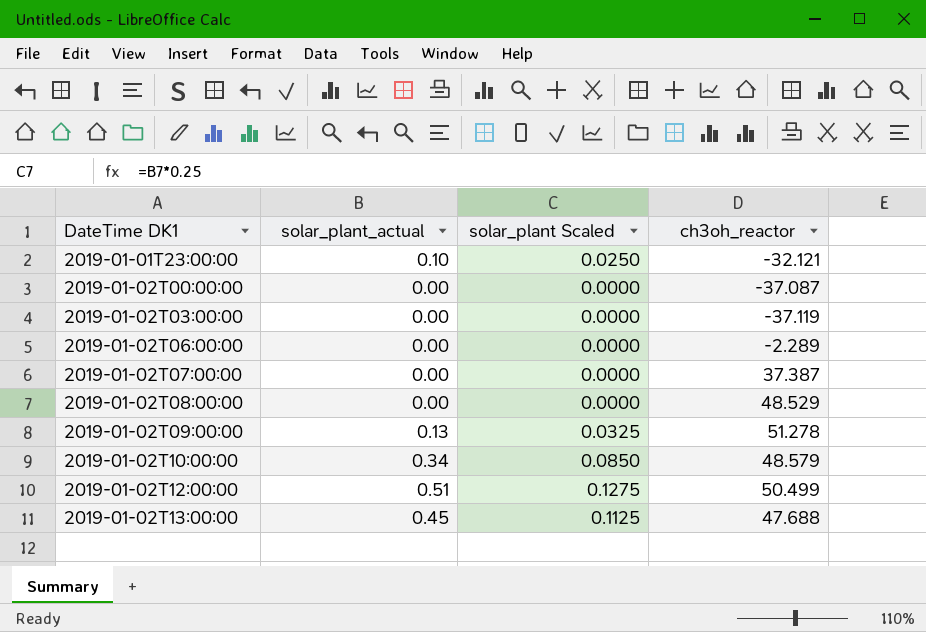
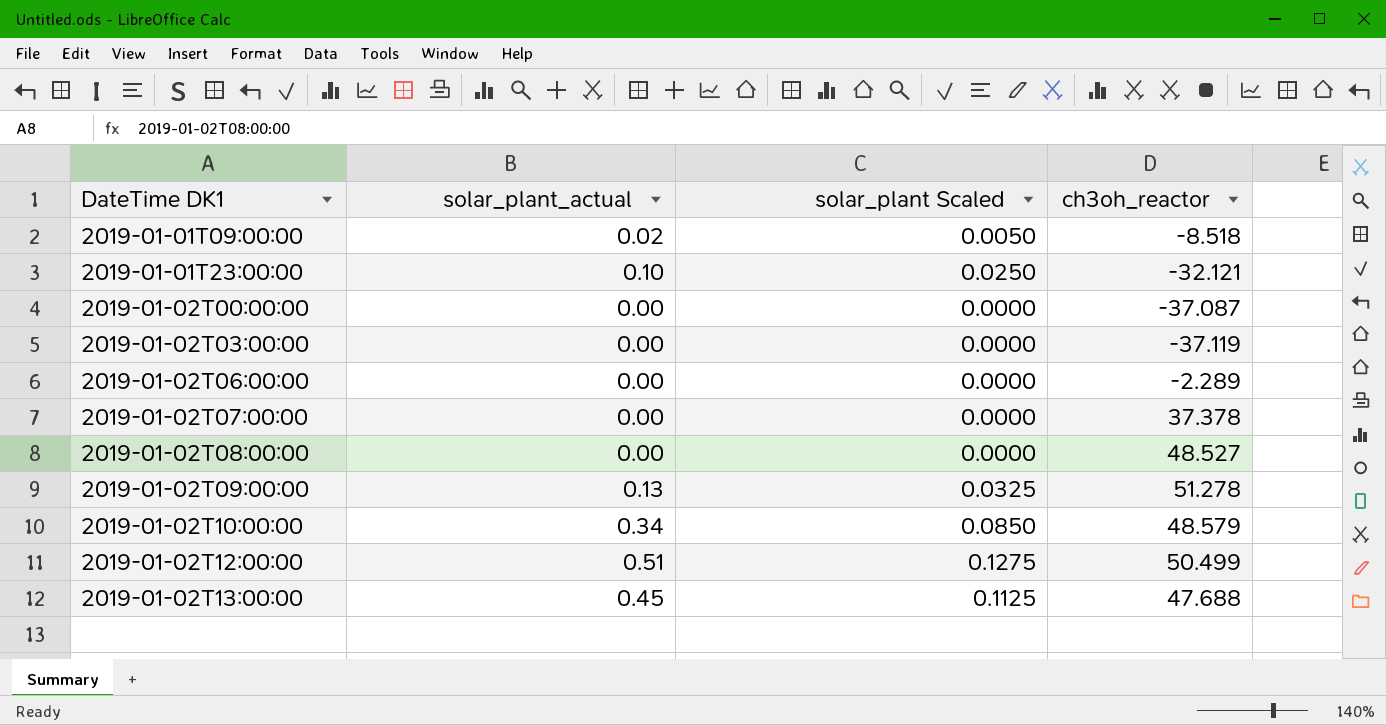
row 2019-01-01T09:00:00: none -> 0.02 | 0.0050 | -8.518
2019-01-02T07:00:00 | ch3oh_reactor: 37.387 -> 37.378
2019-01-02T08:00:00 | ch3oh_reactor: 48.529 -> 48.527

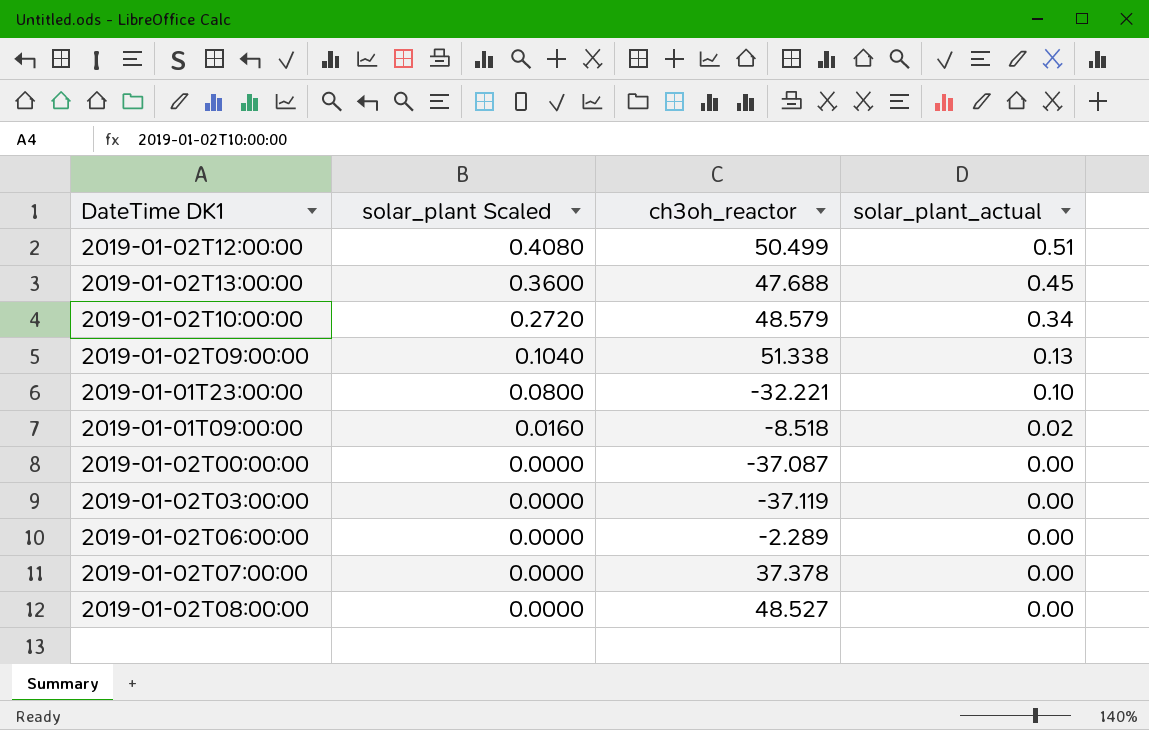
row order: DateTime DK1 ascending -> solar_plant Scaled descending
column solar_plant Scaled | formula: [solar_plant_actual] * 0.25 -> [solar_plant_actual] * 0.8
column solar_plant_actual | position: 2 -> 4
2019-01-02T09:00:00 | ch3oh_reactor: 51.278 -> 51.338
2019-01-01T23:00:00 | ch3oh_reactor: -32.121 -> -32.221

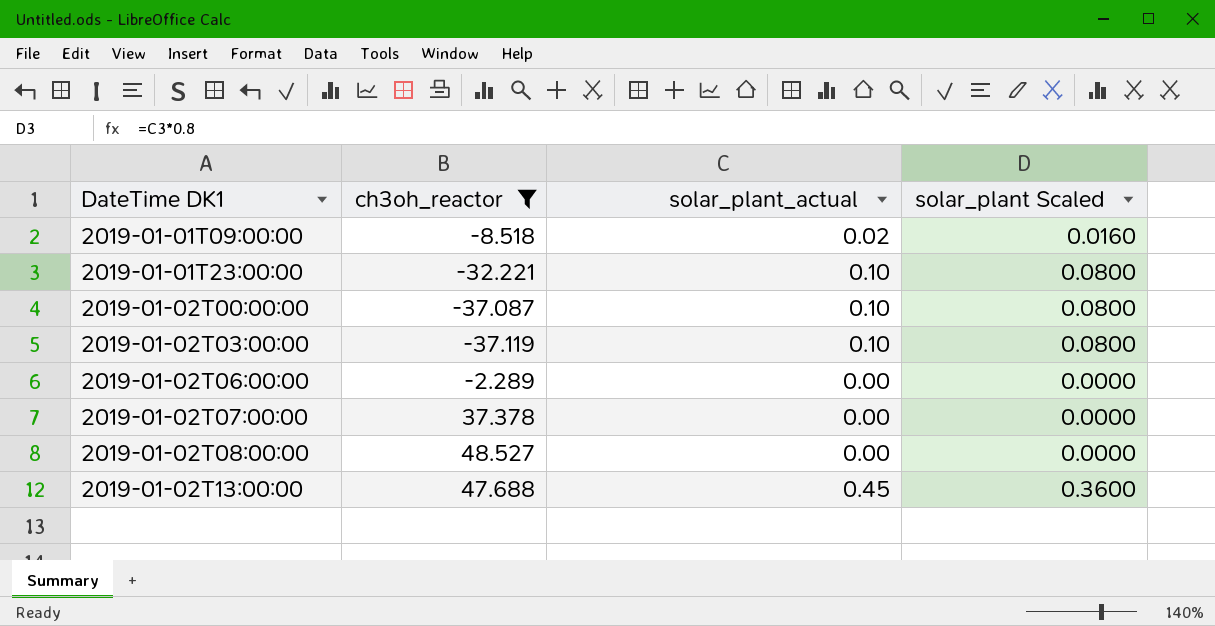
filter: none -> ch3oh_reactor <= 48.527
row order: solar_plant Scaled descending -> DateTime DK1 ascending
column solar_plant Scaled | position: 2 -> 4
2019-01-02T00:00:00 | solar_plant_actual: 0.00 -> 0.10
2019-01-02T00:00:00 | solar_plant Scaled: 0.0000 -> 0.0800
2019-01-02T03:00:00 | solar_plant_actual: 0.00 -> 0.10
2019-01-02T03:00:00 | solar_plant Scaled: 0.0000 -> 0.0800

